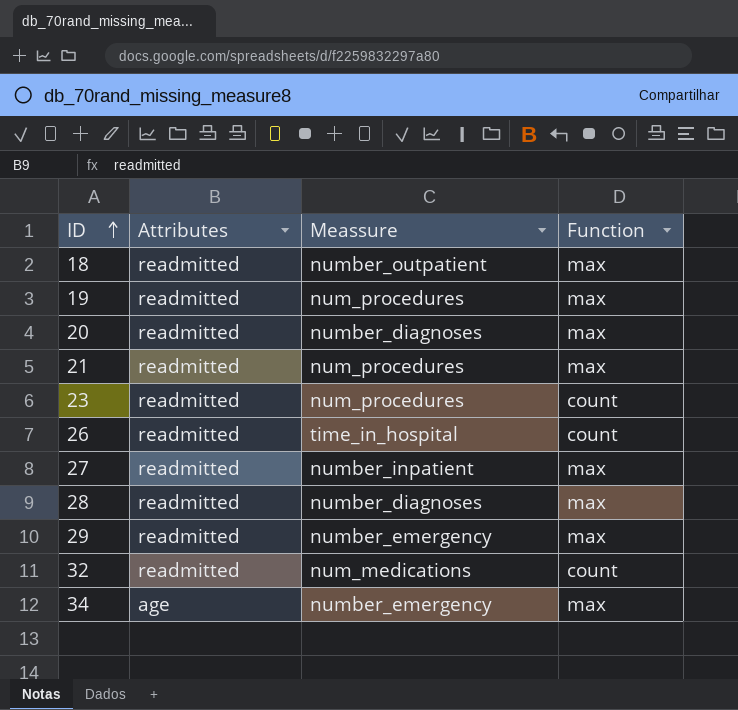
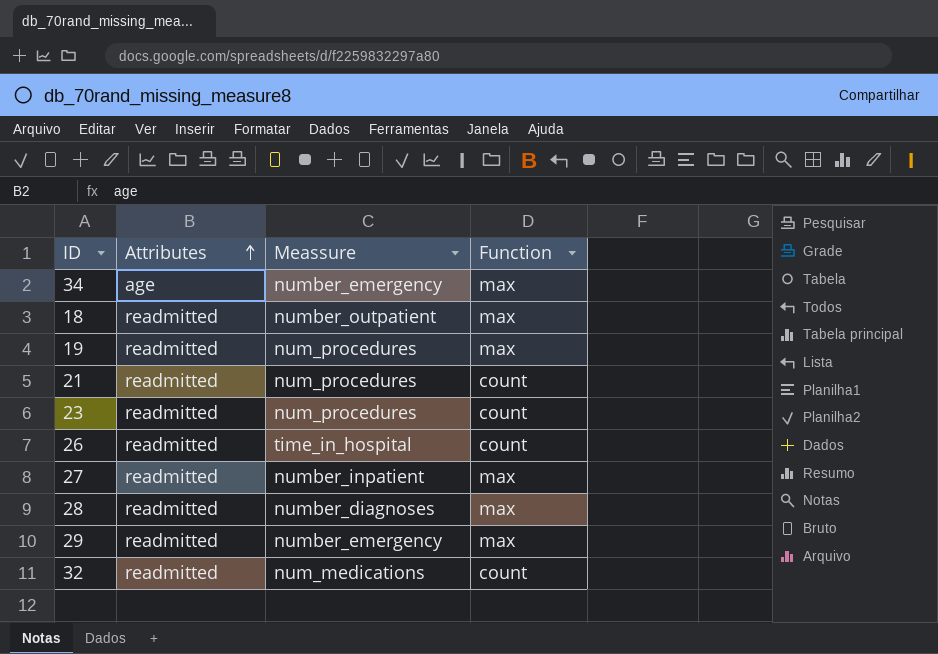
row order: ID ascending -> Attributes ascending
row 20: readmitted | number_diagnoses | max -> none
21 | Function: max -> count

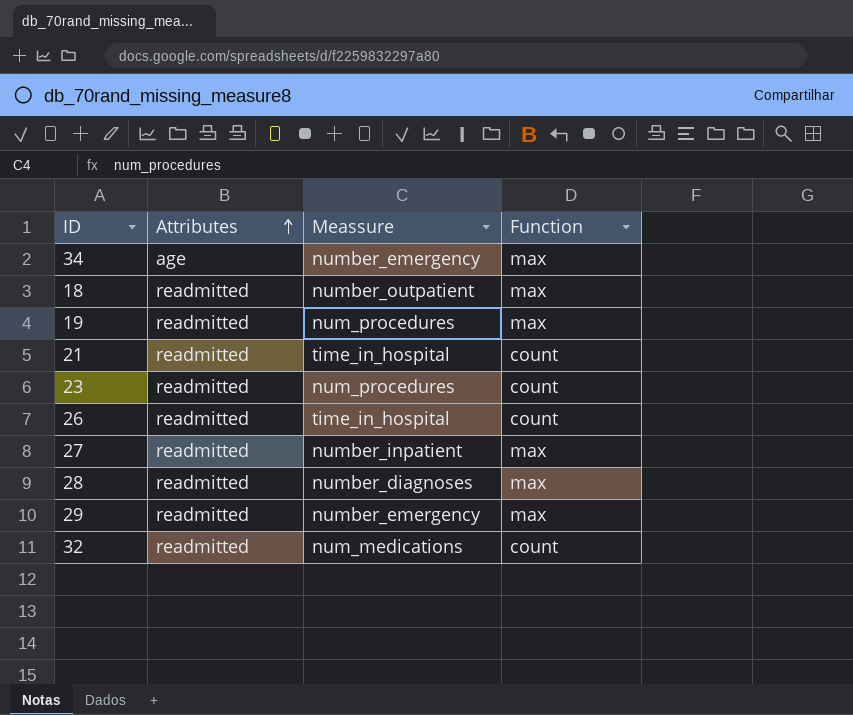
21 | Meassure: num_procedures -> time_in_hospital

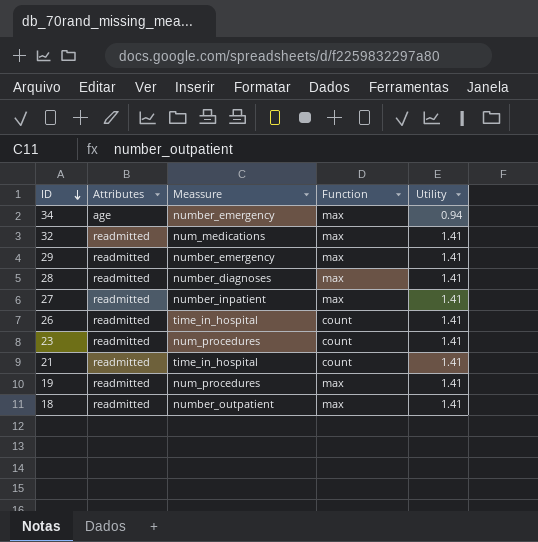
row order: Attributes ascending -> ID descending
column Utility | position: none -> 5
32 | Function: count -> max

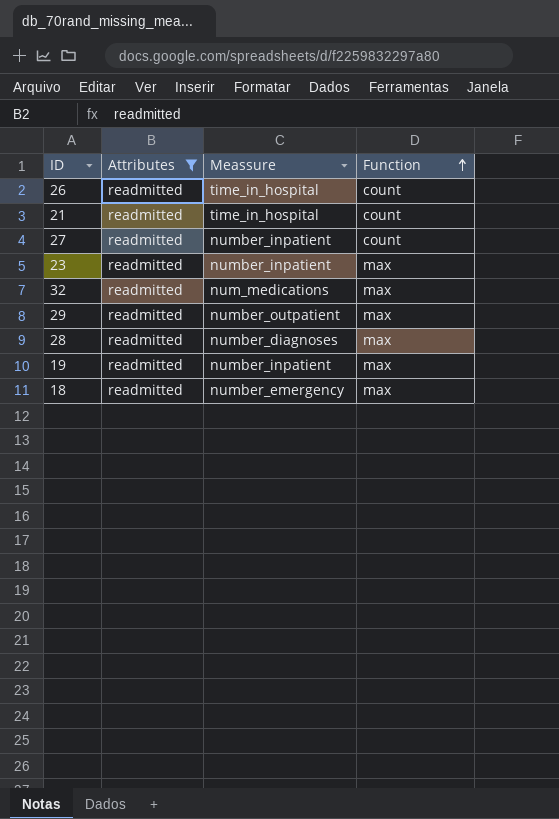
filter: none -> Attributes = readmitted
row order: ID descending -> Function ascending
column Utility | position: 5 -> none
27 | Function: max -> count
23 | Meassure: num_procedures -> number_inpatient
23 | Function: count -> max
29 | Meassure: number_emergency -> number_outpatient
19 | Meassure: num_procedures -> number_inpatient
18 | Meassure: number_outpatient -> number_emergency

